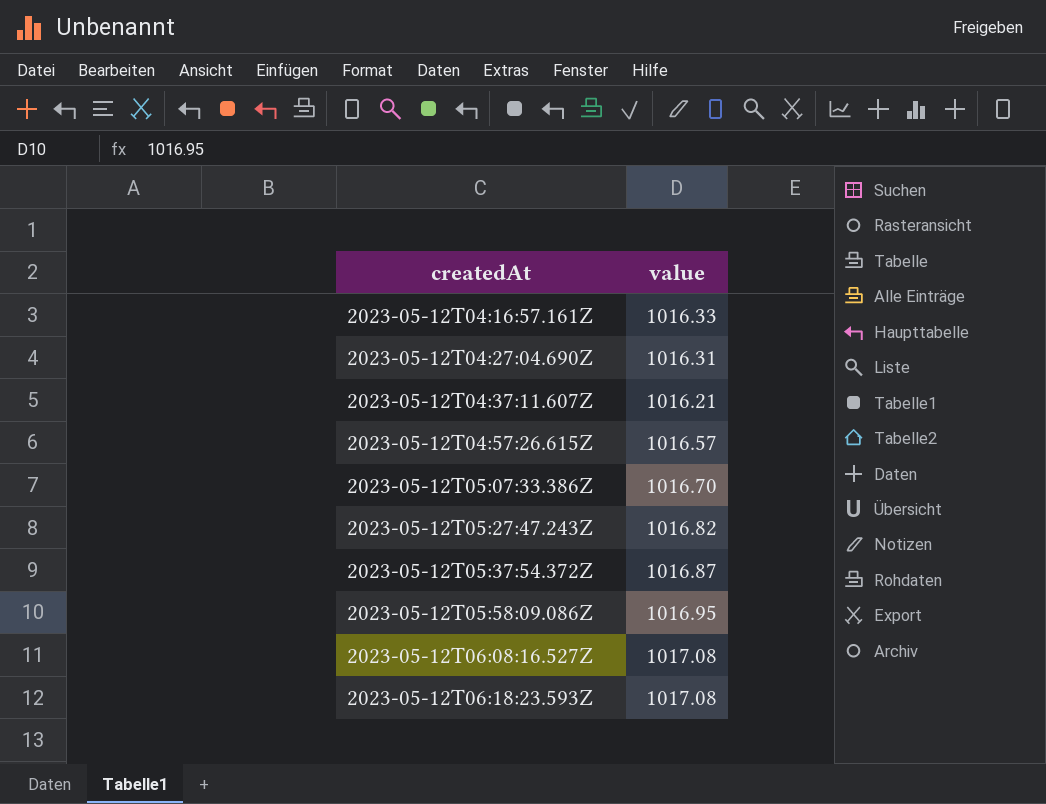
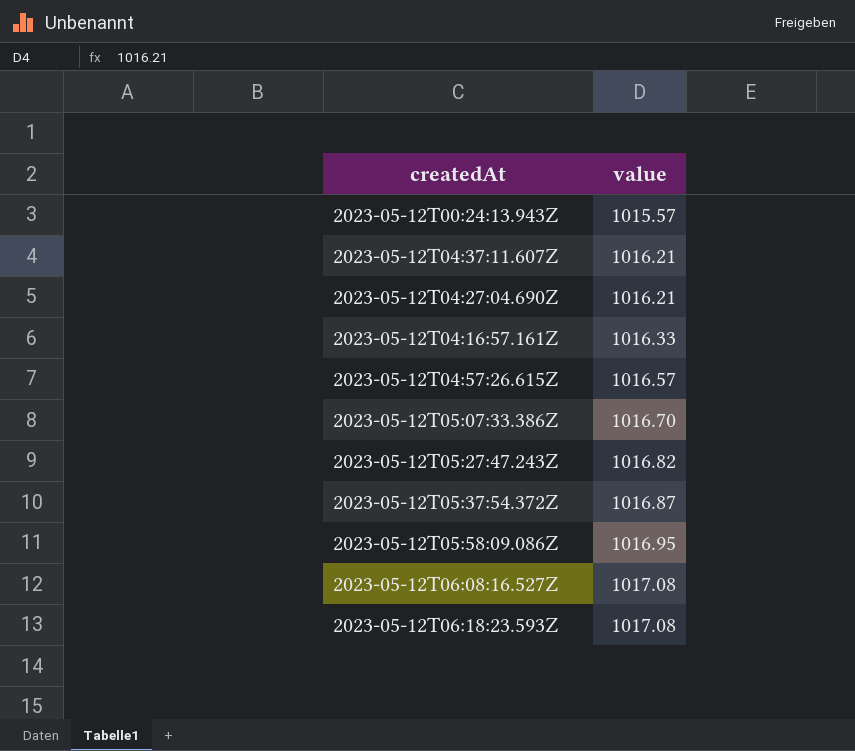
row order: createdAt ascending -> value ascending
row 2023-05-12T00:24:13.943Z: none -> 1015.57
2023-05-12T04:27:04.690Z | value: 1016.31 -> 1016.21

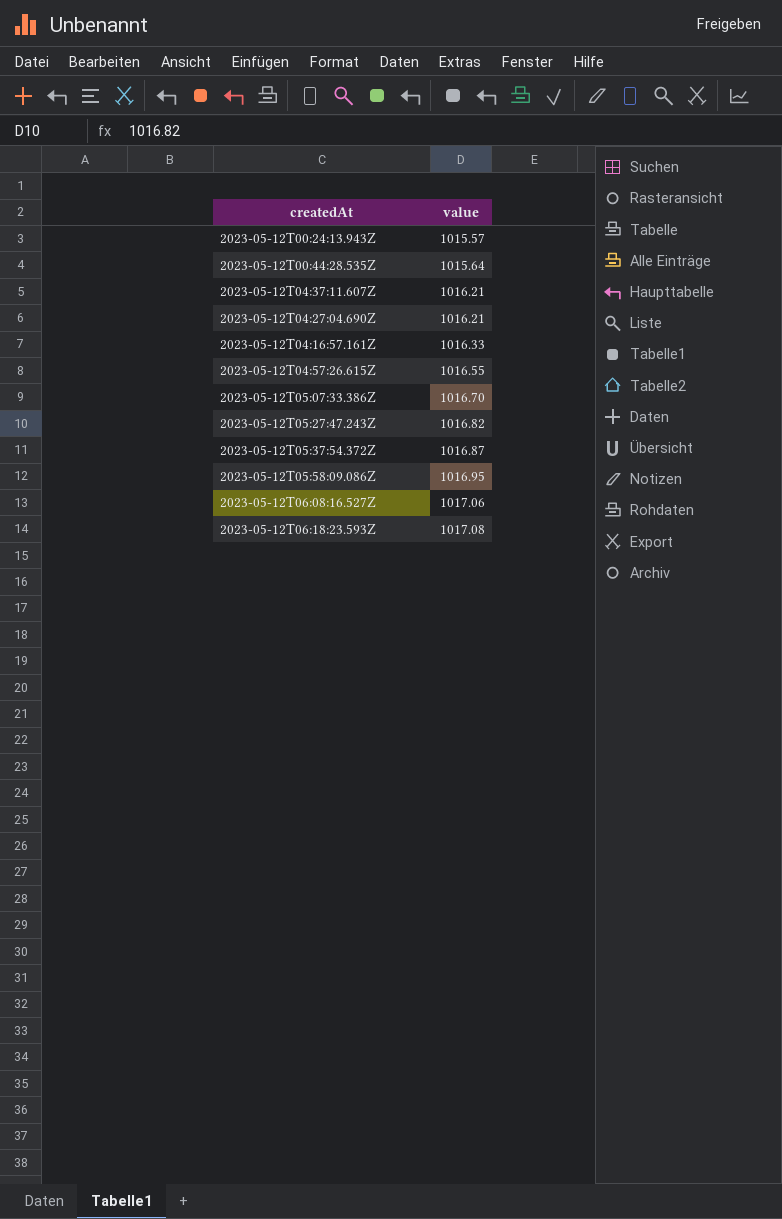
row 2023-05-12T00:44:28.535Z: none -> 1015.64
2023-05-12T04:57:26.615Z | value: 1016.57 -> 1016.55
2023-05-12T06:08:16.527Z | value: 1017.08 -> 1017.06

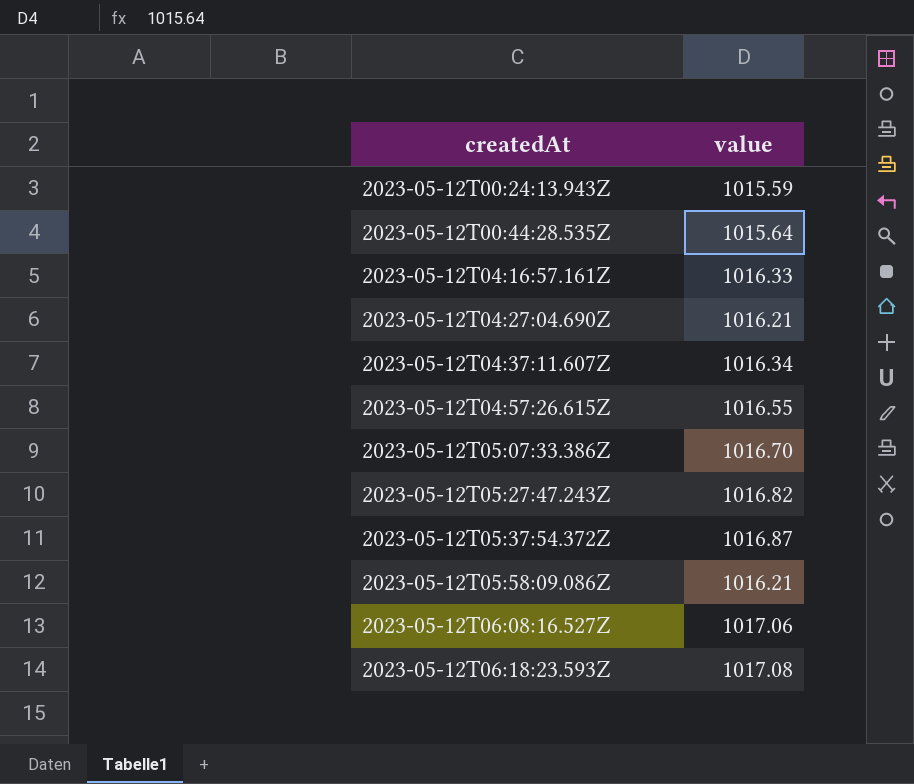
row order: value ascending -> createdAt ascending
2023-05-12T00:24:13.943Z | value: 1015.57 -> 1015.59
2023-05-12T04:37:11.607Z | value: 1016.21 -> 1016.34
2023-05-12T05:58:09.086Z | value: 1016.95 -> 1016.21

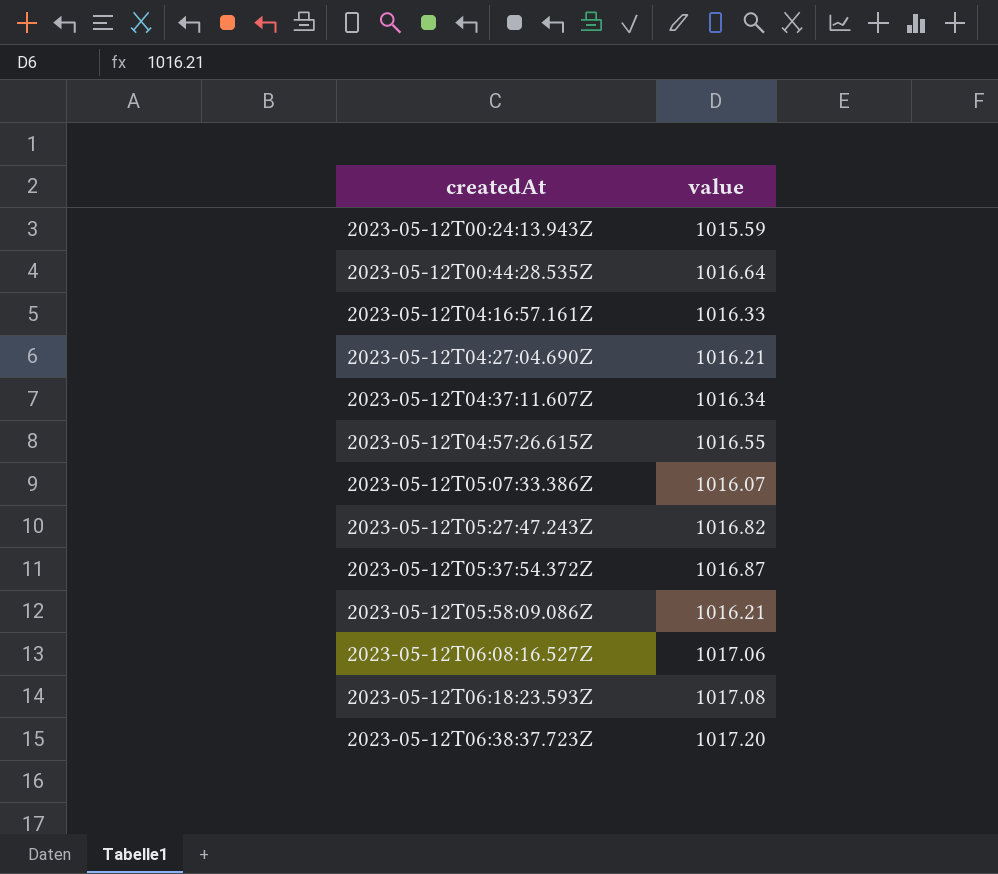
2023-05-12T00:44:28.535Z | value: 1015.64 -> 1016.64
2023-05-12T05:07:33.386Z | value: 1016.70 -> 1016.07
row 2023-05-12T06:38:37.723Z: none -> 1017.20

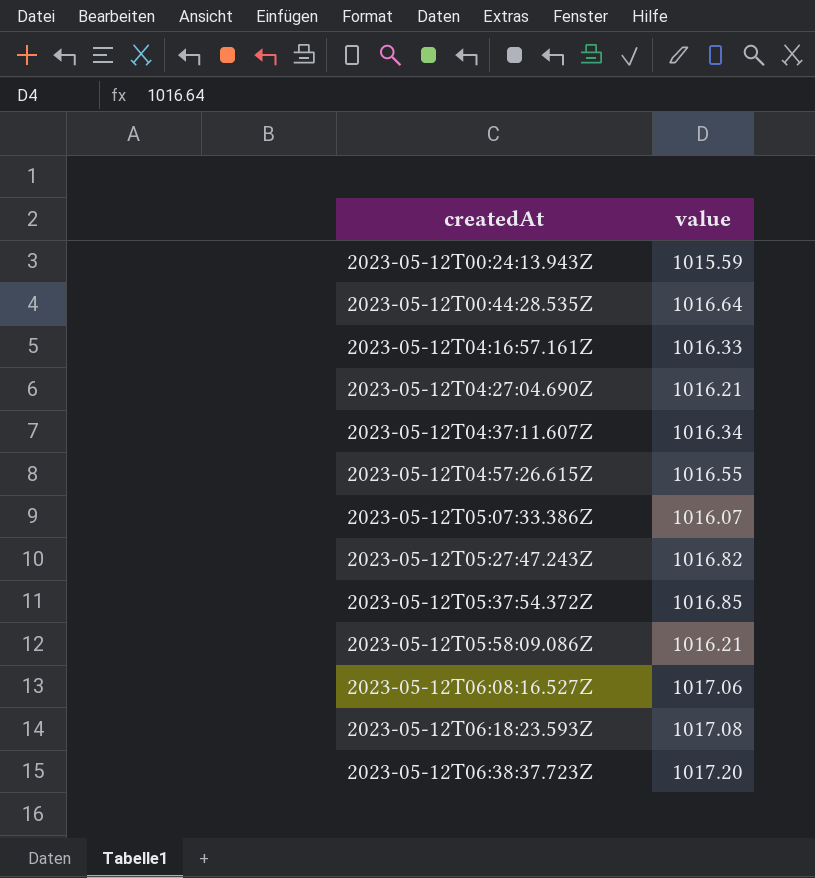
2023-05-12T05:37:54.372Z | value: 1016.87 -> 1016.85

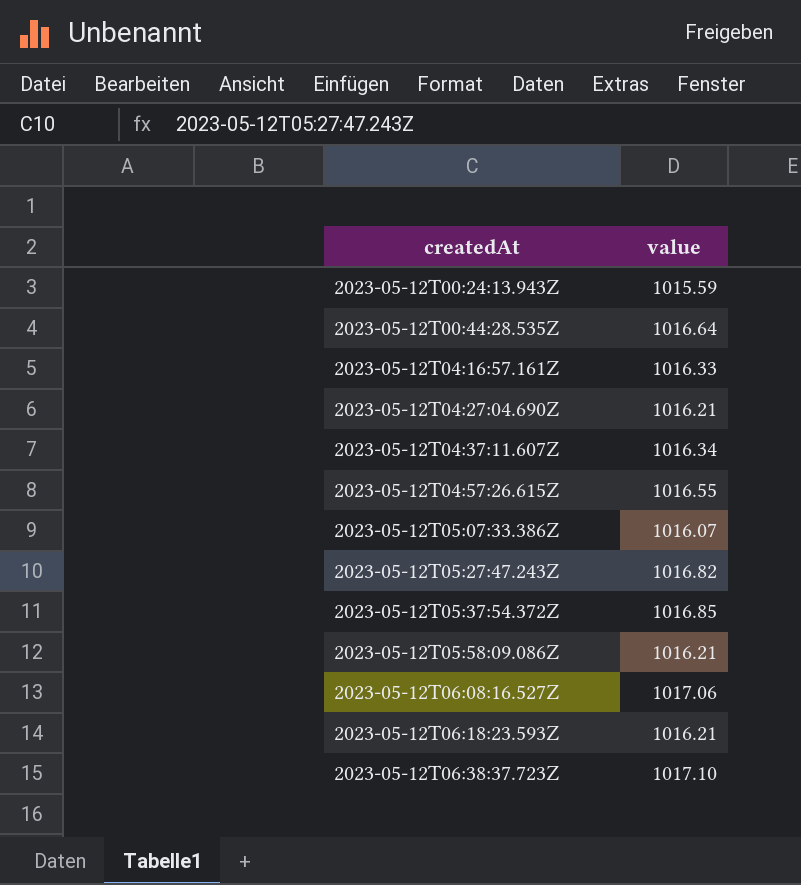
2023-05-12T06:18:23.593Z | value: 1017.08 -> 1016.21
2023-05-12T06:38:37.723Z | value: 1017.20 -> 1017.10

